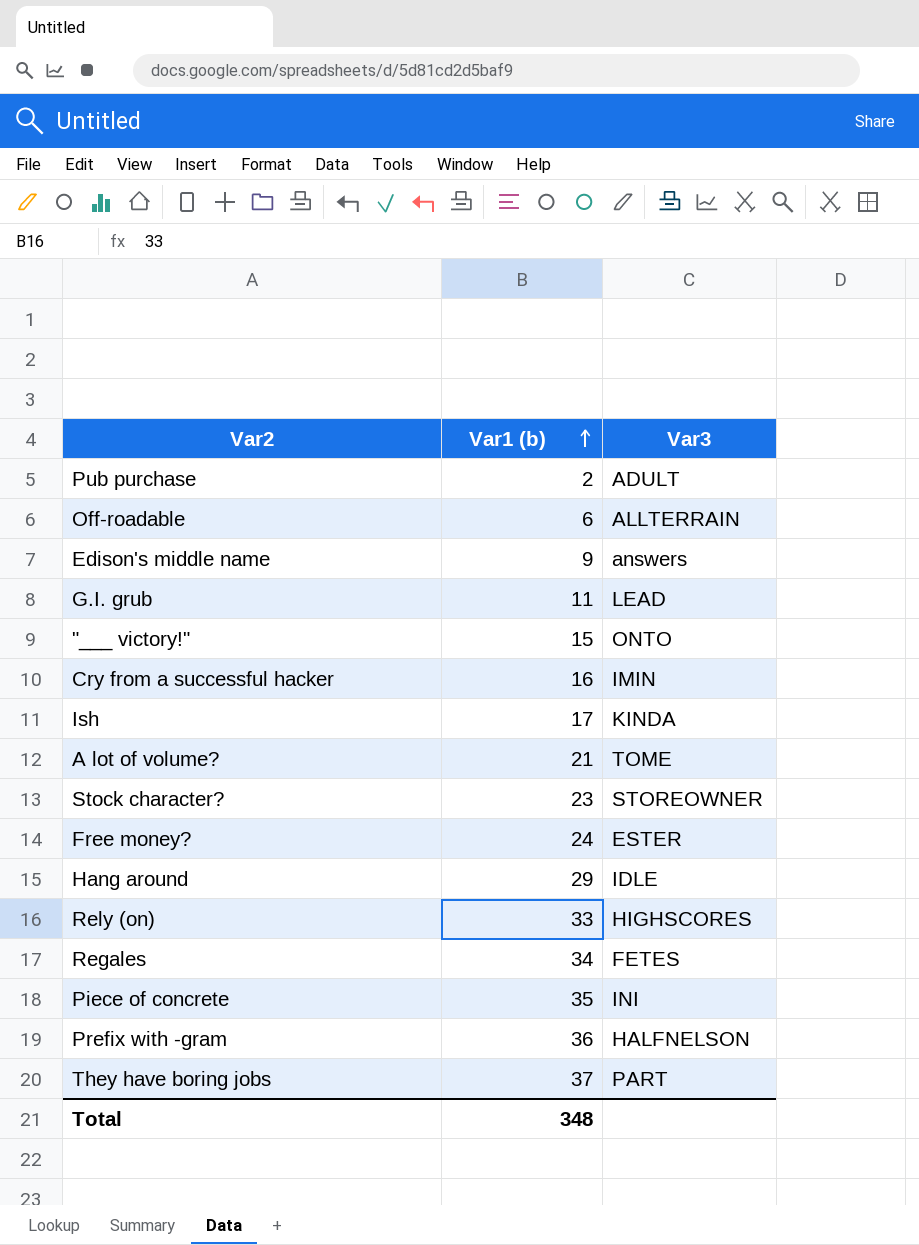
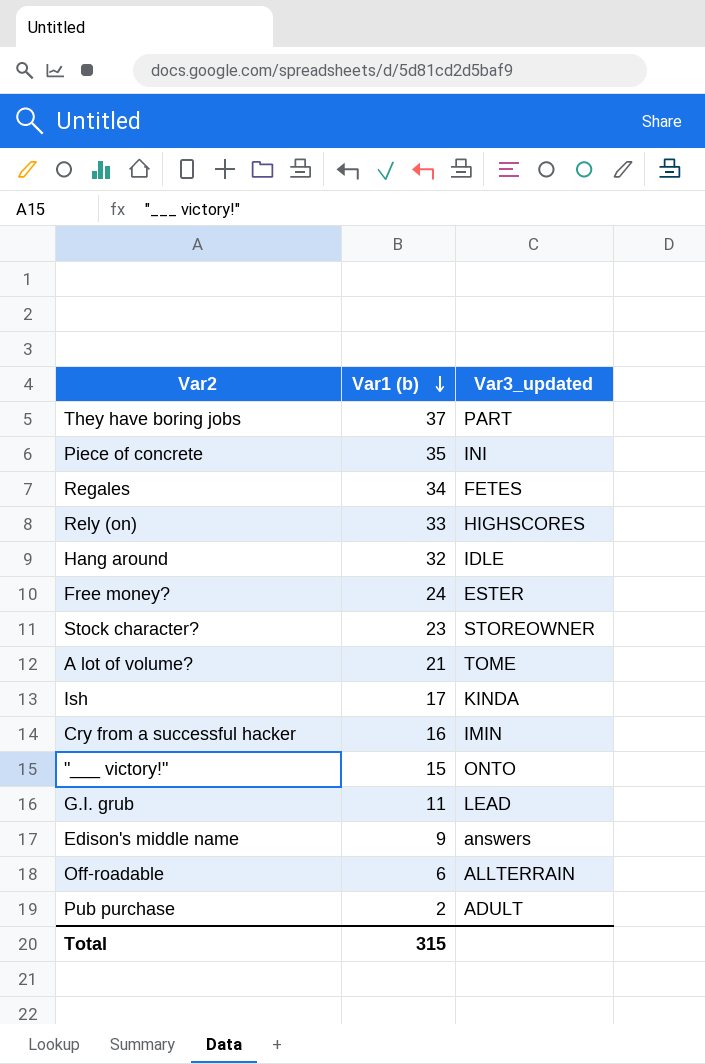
row order: Var1 (b) ascending -> Var1 (b) descending
column name: Var3 -> Var3_updated
row Prefix with -gram: 36 | HALFNELSON -> none
Hang around | Var1 (b): 29 -> 32
Total | Var1 (b): 348 -> 315

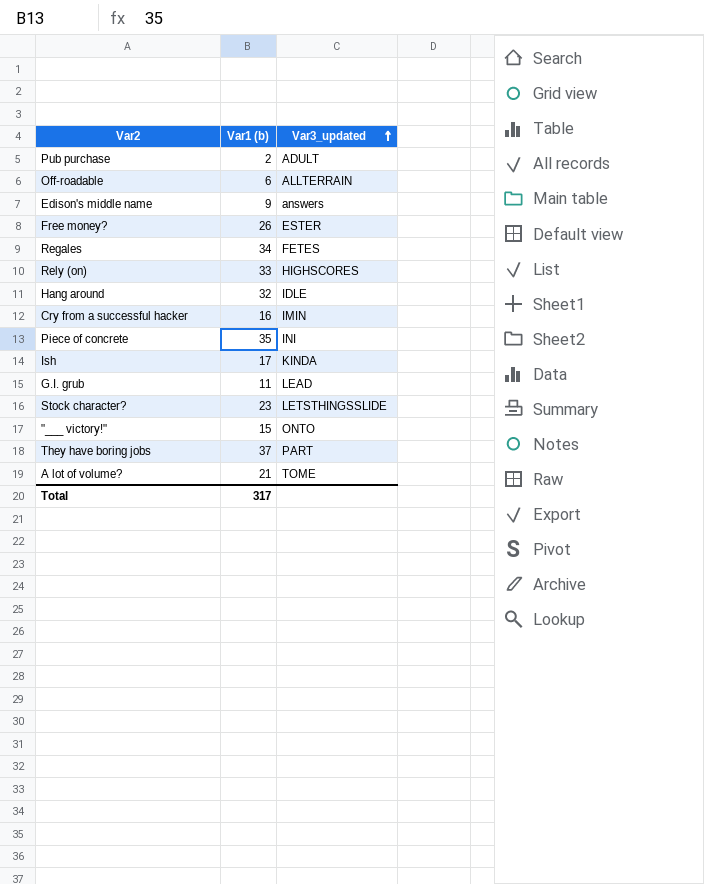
row order: Var1 (b) descending -> Var3_updated ascending
Free money? | Var1 (b): 24 -> 26
Stock character? | Var3_updated: STOREOWNER -> LETSTHINGSSLIDE
Total | Var1 (b): 315 -> 317

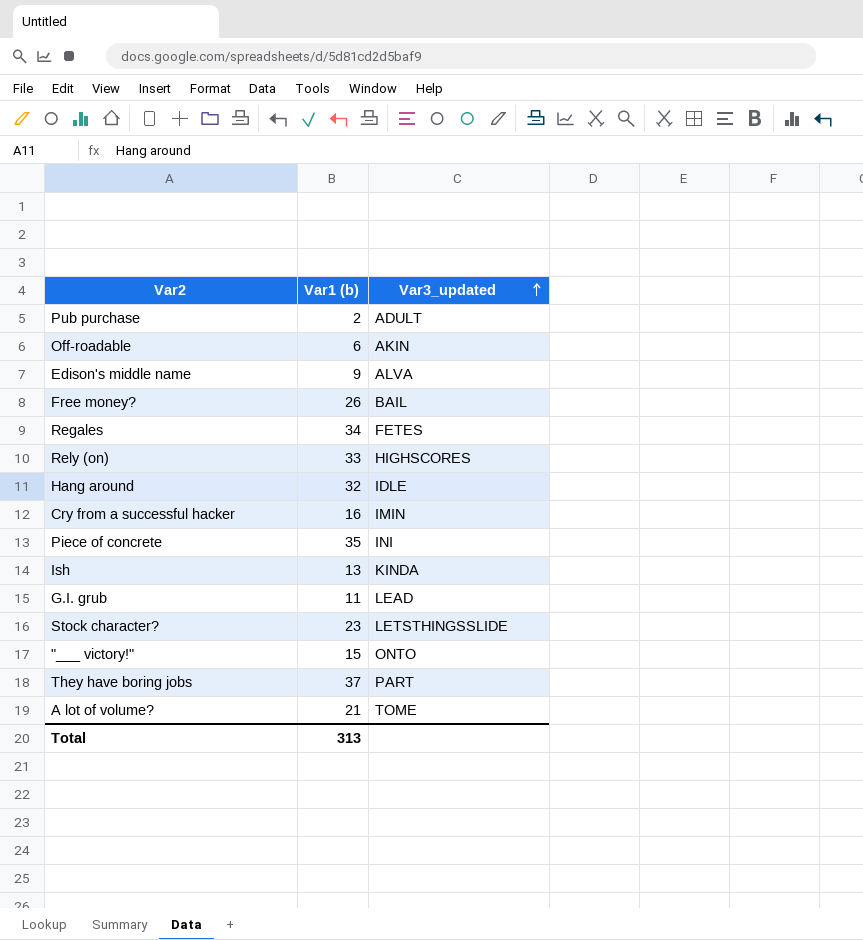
Off-roadable | Var3_updated: ALLTERRAIN -> AKIN
Edison's middle name | Var3_updated: answers -> ALVA
Free money? | Var3_updated: ESTER -> BAIL
Ish | Var1 (b): 17 -> 13
Total | Var1 (b): 317 -> 313

